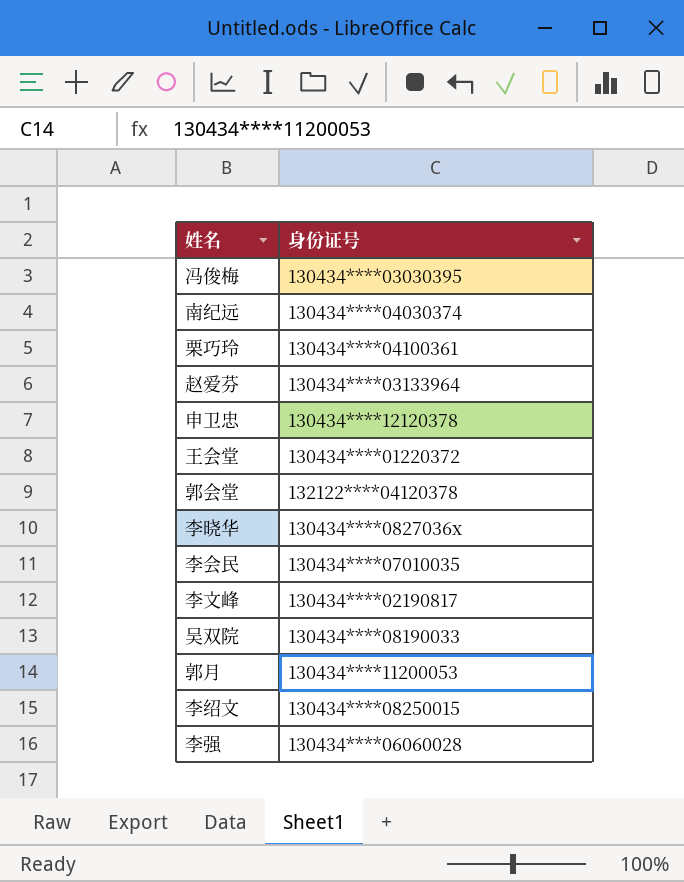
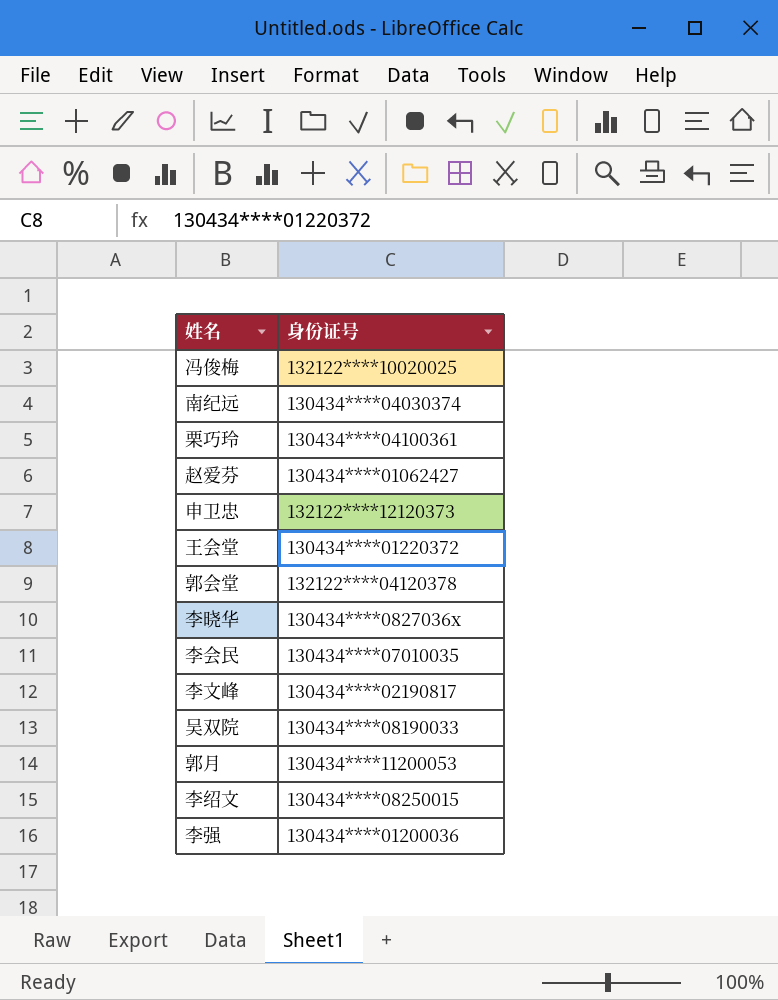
冯俊梅 | 身份证号: 130434****03030395 -> 132122****10020025
赵爱芬 | 身份证号: 130434****03133964 -> 130434****01062427
申卫忠 | 身份证号: 130434****12120378 -> 132122****12120373
李强 | 身份证号: 130434****06060028 -> 130434****01200036

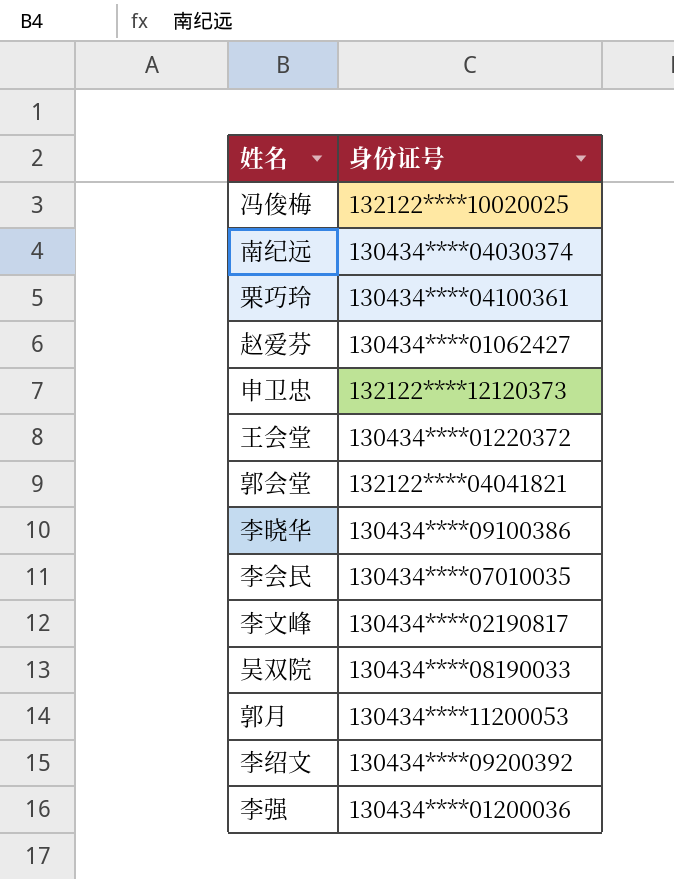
郭会堂 | 身份证号: 132122****04120378 -> 132122****04041821
李晓华 | 身份证号: 130434****0827036x -> 130434****09100386
李绍文 | 身份证号: 130434****08250015 -> 130434****09200392

